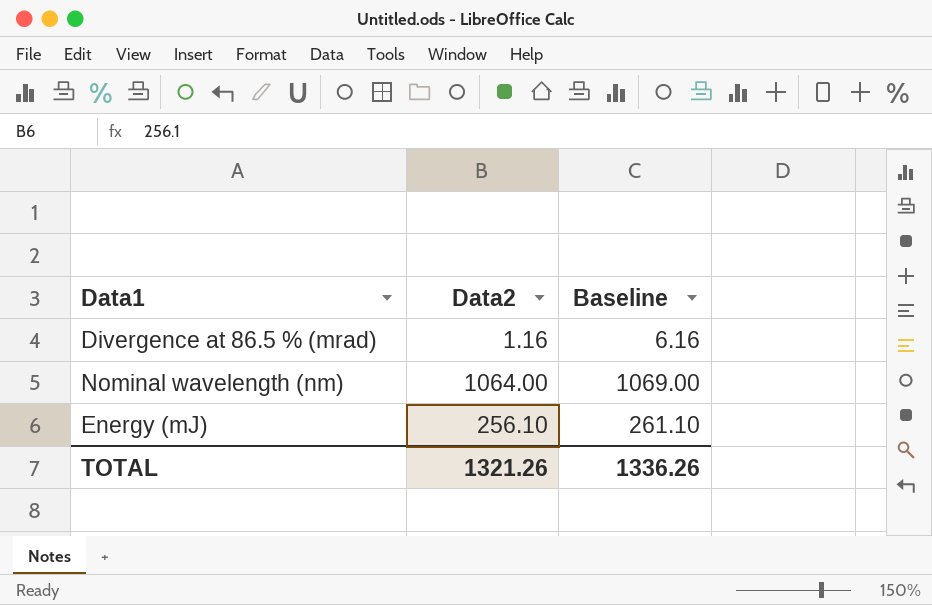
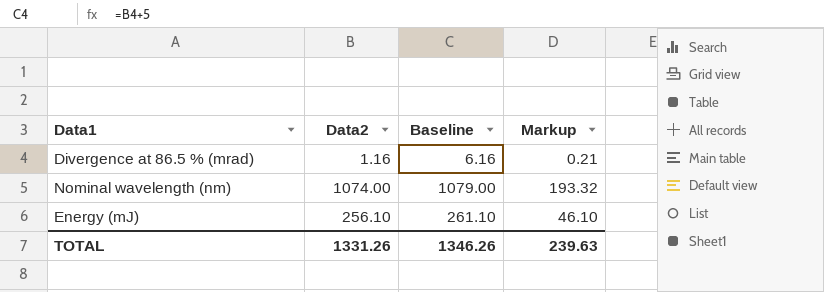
column Markup | formula: none -> [Data2] * 0.18
Nominal wavelength (nm) | Data2: 1064.00 -> 1074.00
Nominal wavelength (nm) | Baseline: 1069.00 -> 1079.00
TOTAL | Data2: 1321.26 -> 1331.26
TOTAL | Baseline: 1336.26 -> 1346.26

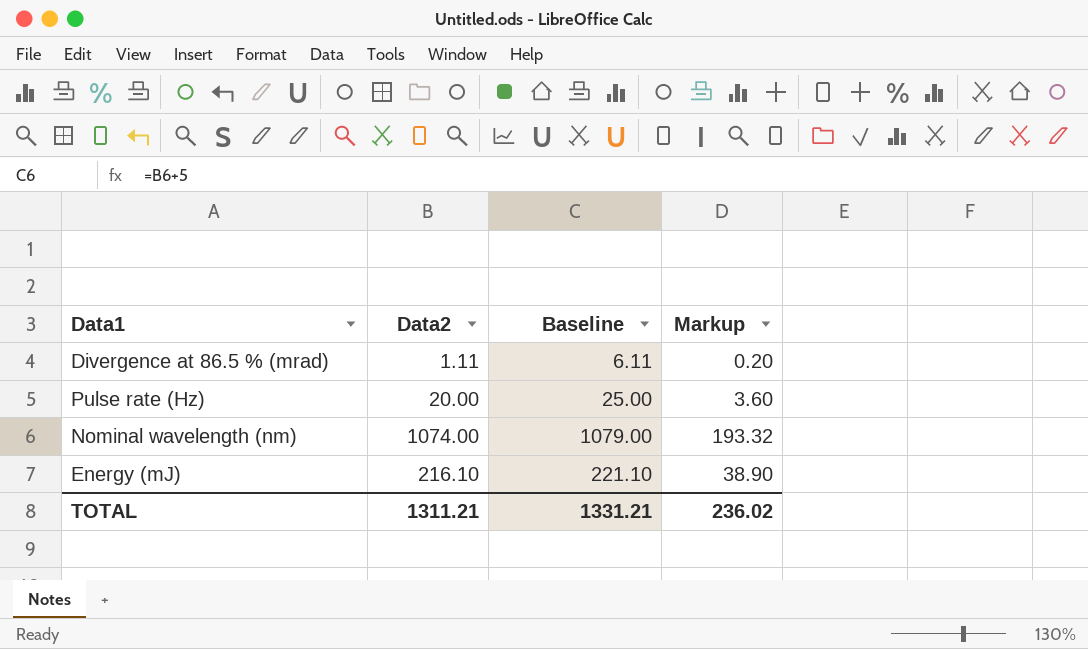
Divergence at 86.5 % (mrad) | Data2: 1.16 -> 1.11
Divergence at 86.5 % (mrad) | Baseline: 6.16 -> 6.11
Divergence at 86.5 % (mrad) | Markup: 0.21 -> 0.20
row Pulse rate (Hz): none -> 20.00 | 25.00 | 3.60
Energy (mJ) | Data2: 256.10 -> 216.10
Energy (mJ) | Baseline: 261.10 -> 221.10
Energy (mJ) | Markup: 46.10 -> 38.90
TOTAL | Data2: 1331.26 -> 1311.21
TOTAL | Baseline: 1346.26 -> 1331.21
TOTAL | Markup: 239.63 -> 236.02

